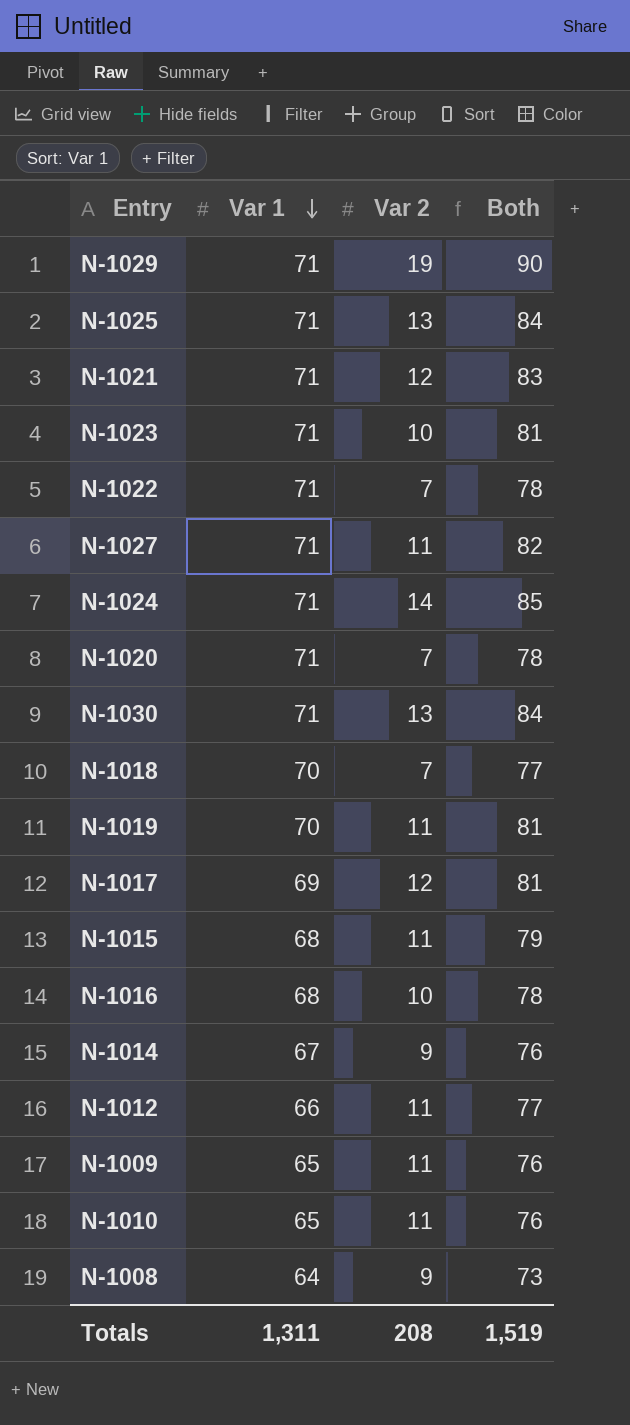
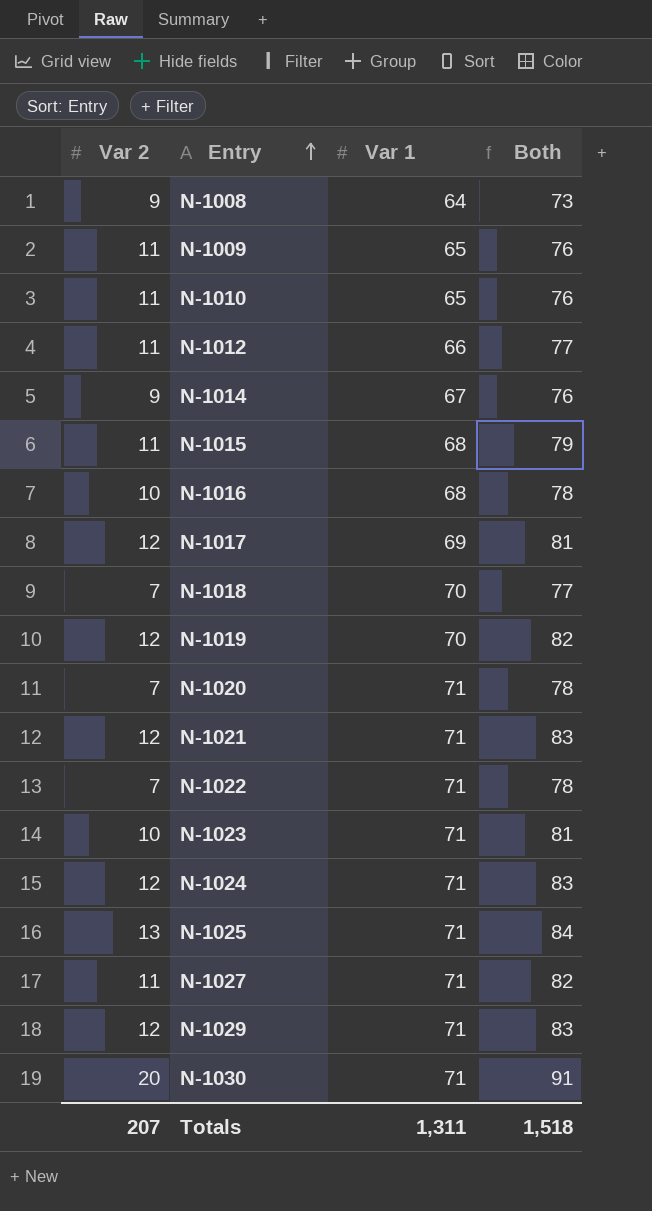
row order: Var 1 descending -> Entry ascending
column Var 2 | position: 3 -> 1
N-1019 | Var 2: 11 -> 12
N-1019 | Both: 81 -> 82
N-1024 | Var 2: 14 -> 12
N-1024 | Both: 85 -> 83
N-1029 | Var 2: 19 -> 12
N-1029 | Both: 90 -> 83
N-1030 | Var 2: 13 -> 20
N-1030 | Both: 84 -> 91
Totals | Var 2: 208 -> 207
Totals | Both: 1,519 -> 1,518

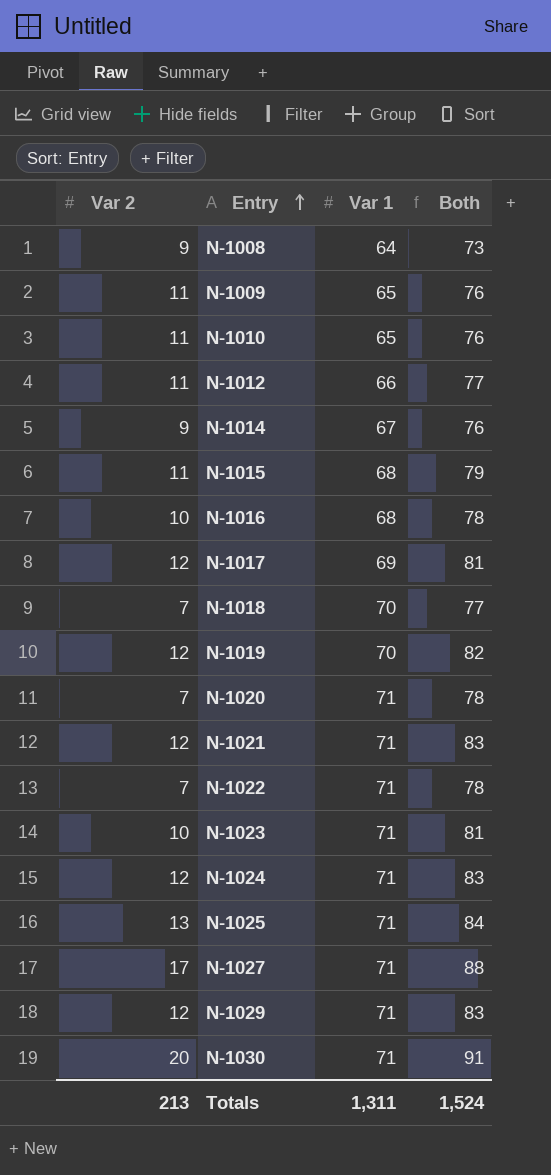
N-1027 | Var 2: 11 -> 17
N-1027 | Both: 82 -> 88
Totals | Var 2: 207 -> 213
Totals | Both: 1,518 -> 1,524

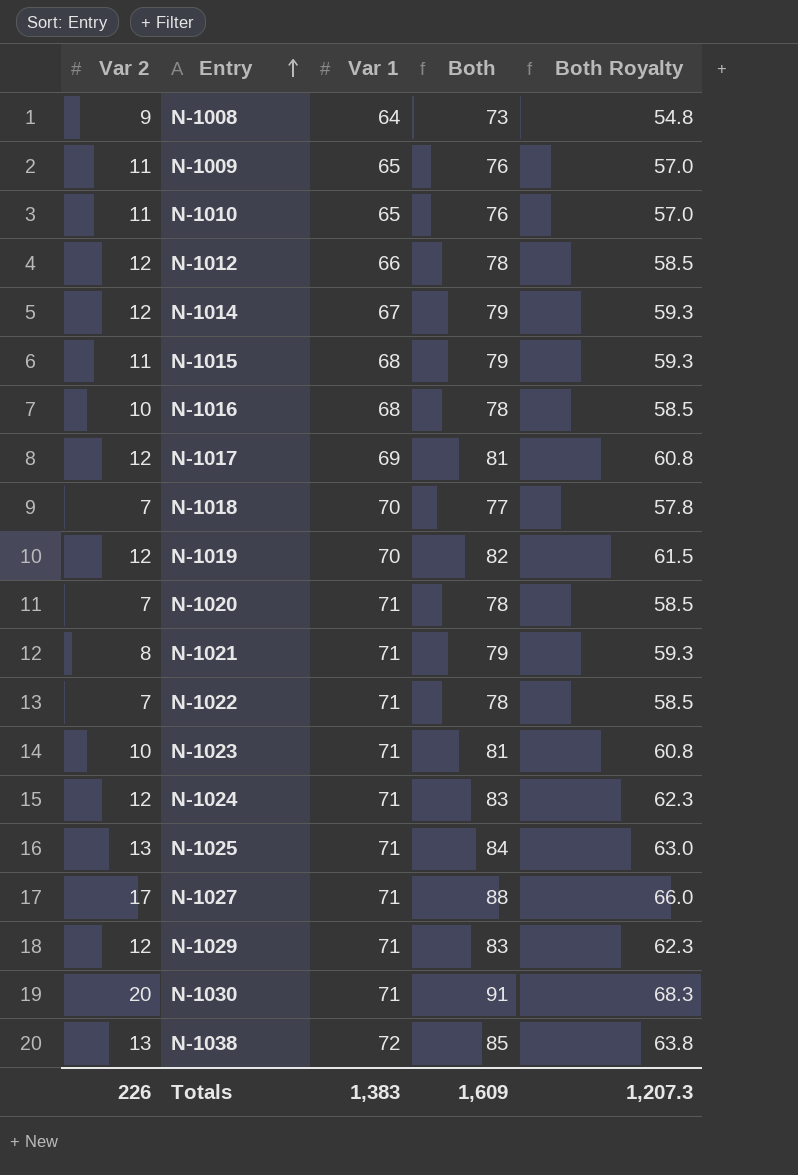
column Both Royalty | formula: none -> [Both] * 0.75
N-1012 | Var 2: 11 -> 12
N-1012 | Both: 77 -> 78
N-1014 | Var 2: 9 -> 12
N-1014 | Both: 76 -> 79
N-1021 | Var 2: 12 -> 8
N-1021 | Both: 83 -> 79
row N-1038: none -> 13 | 72 | 85 | 63.8
Totals | Var 2: 213 -> 226
Totals | Var 1: 1,311 -> 1,383
Totals | Both: 1,524 -> 1,609

